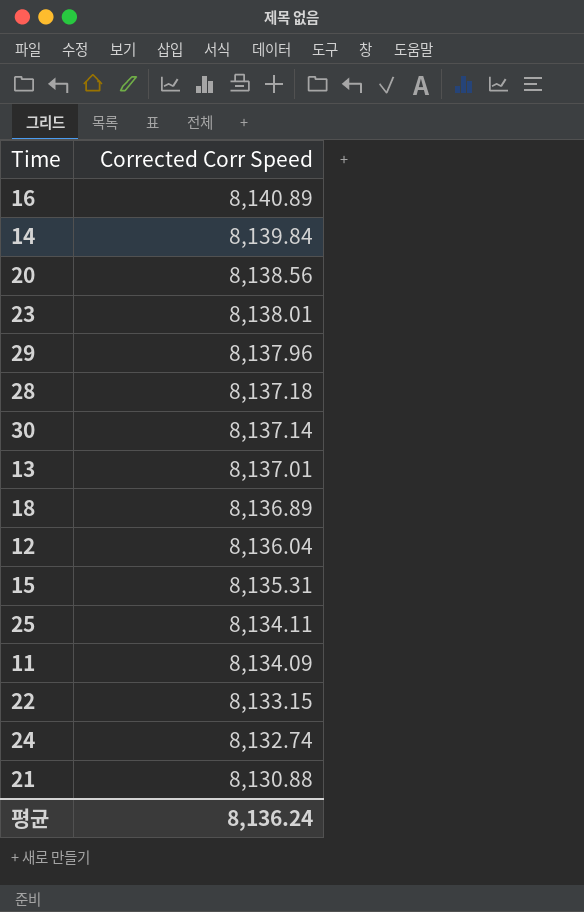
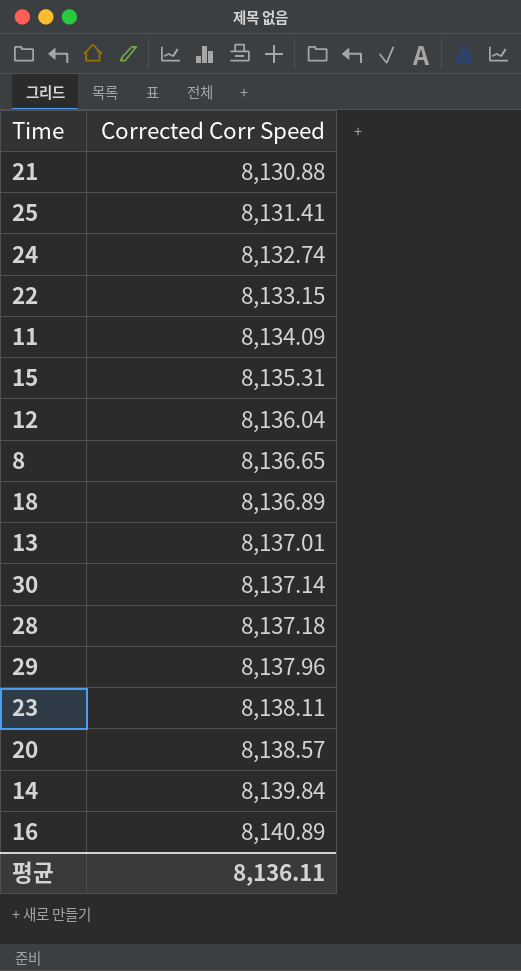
row order: Corrected Corr Speed descending -> Corrected Corr Speed ascending
25 | Corrected Corr Speed: 8,134.11 -> 8,131.41
row 8: none -> 8,136.65
23 | Corrected Corr Speed: 8,138.01 -> 8,138.11
20 | Corrected Corr Speed: 8,138.56 -> 8,138.57
평균 | Corrected Corr Speed: 8,136.24 -> 8,136.11

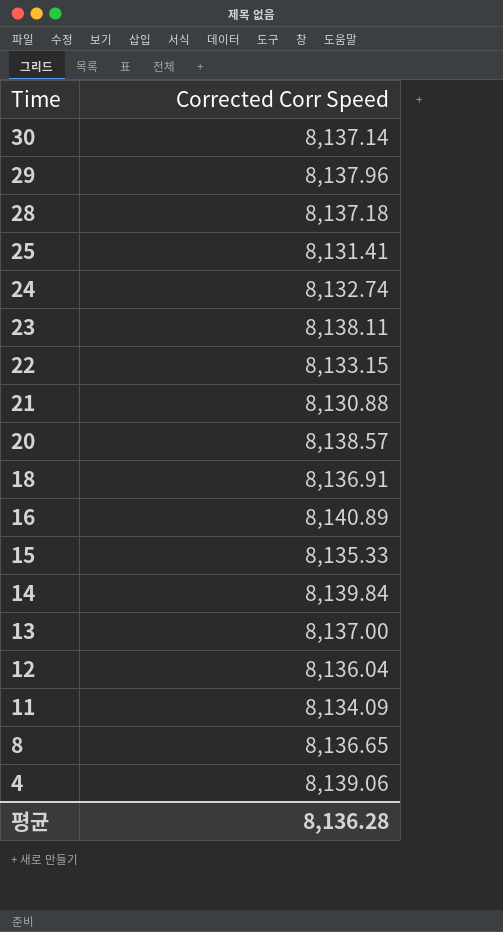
row order: Corrected Corr Speed ascending -> Time descending
18 | Corrected Corr Speed: 8,136.89 -> 8,136.91
15 | Corrected Corr Speed: 8,135.31 -> 8,135.33
13 | Corrected Corr Speed: 8,137.01 -> 8,137.00
row 4: none -> 8,139.06
평균 | Corrected Corr Speed: 8,136.11 -> 8,136.28

